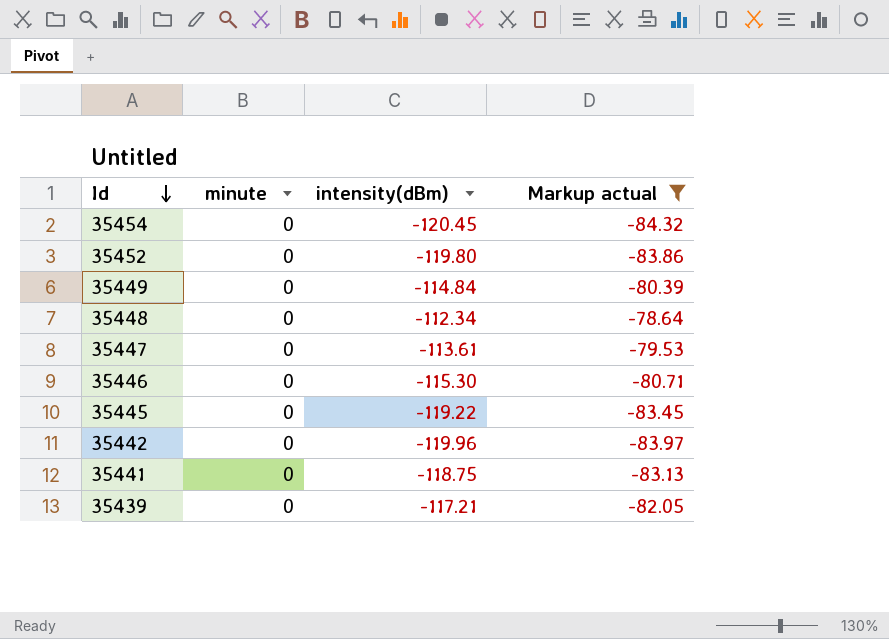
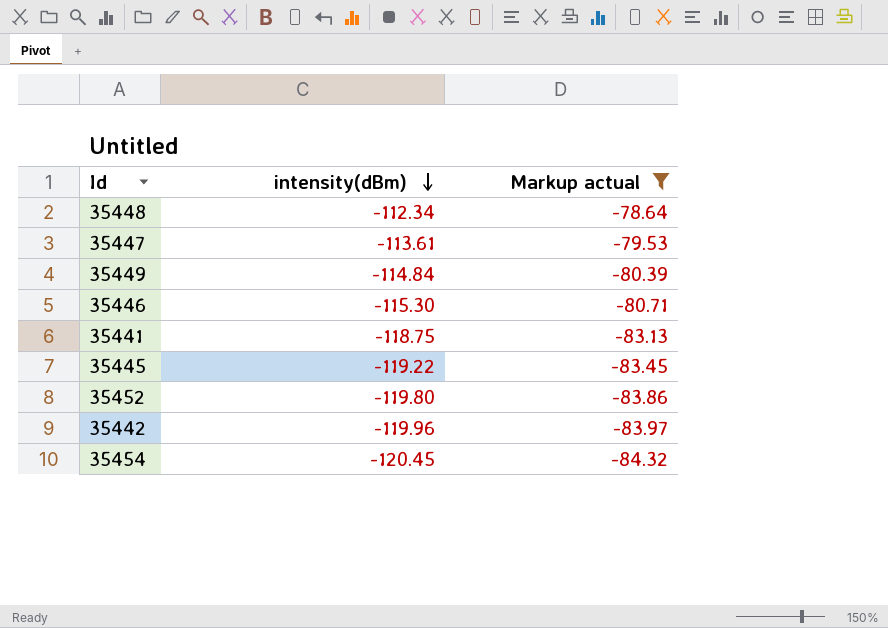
row order: Id descending -> intensity(dBm) descending
column minute | position: 2 -> none
row 35439: 0 | -117.21 | -82.05 -> none

